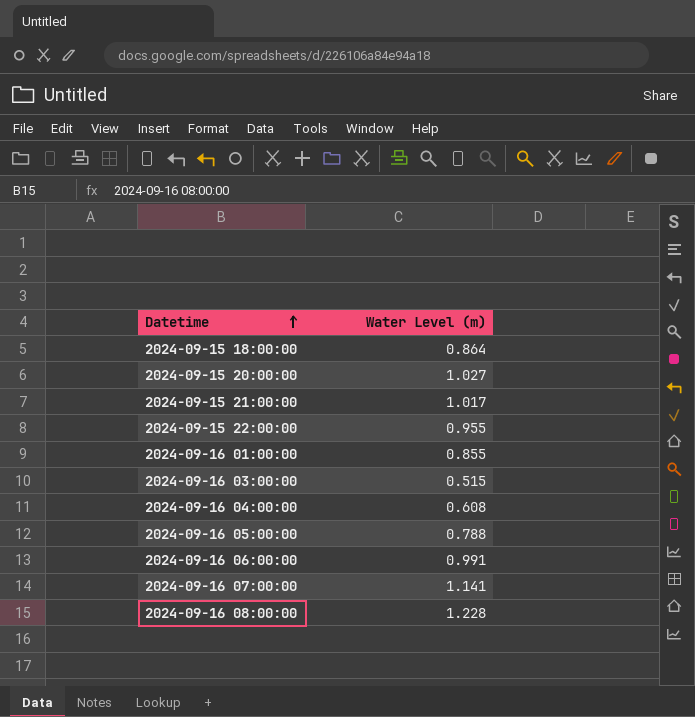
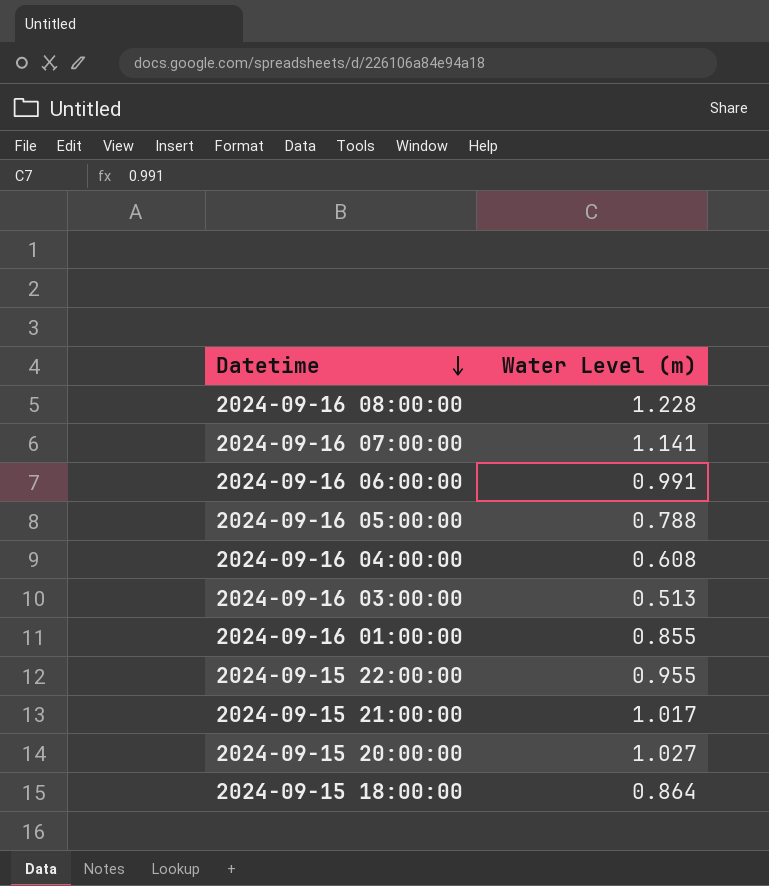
row order: Datetime ascending -> Datetime descending
2024-09-16 03:00:00 | Water Level (m): 0.515 -> 0.513

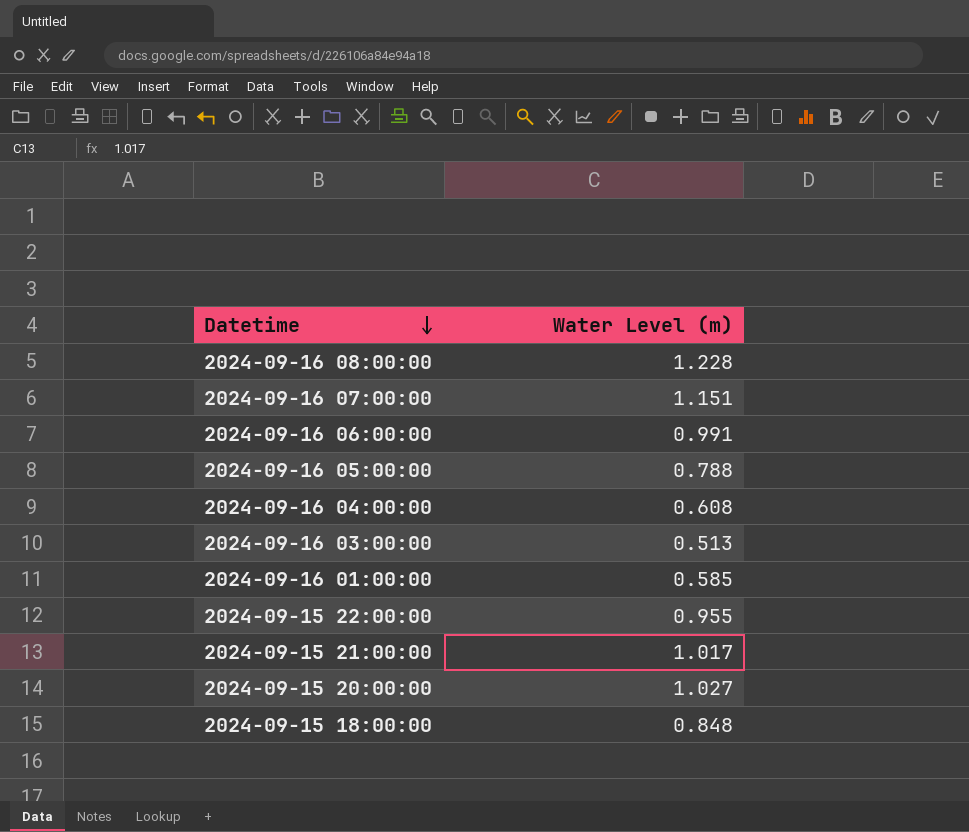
2024-09-16 07:00:00 | Water Level (m): 1.141 -> 1.151
2024-09-16 01:00:00 | Water Level (m): 0.855 -> 0.585
2024-09-15 18:00:00 | Water Level (m): 0.864 -> 0.848

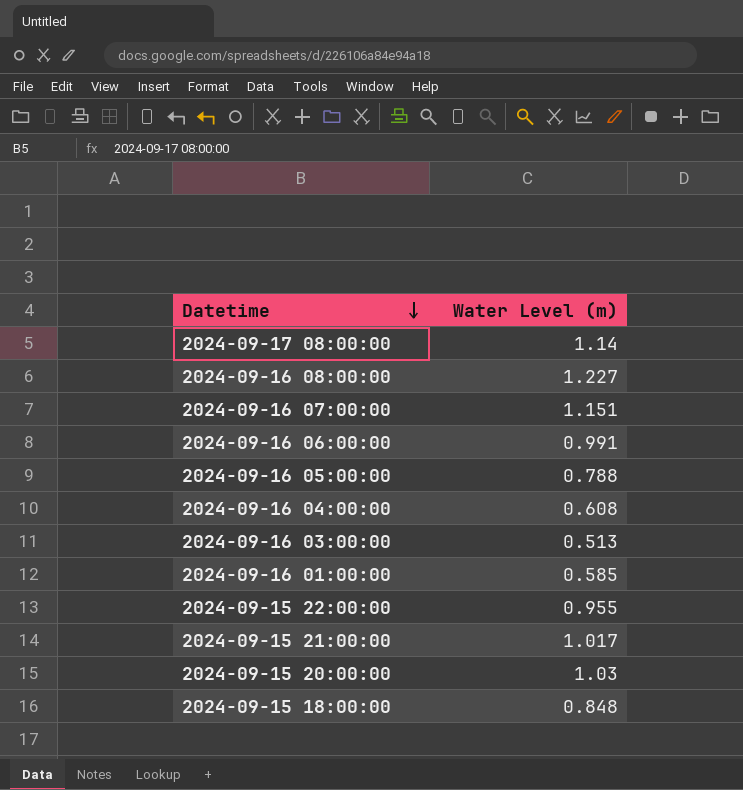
row 2024-09-17 08:00:00: none -> 1.14
2024-09-16 08:00:00 | Water Level (m): 1.228 -> 1.227
2024-09-15 20:00:00 | Water Level (m): 1.027 -> 1.03

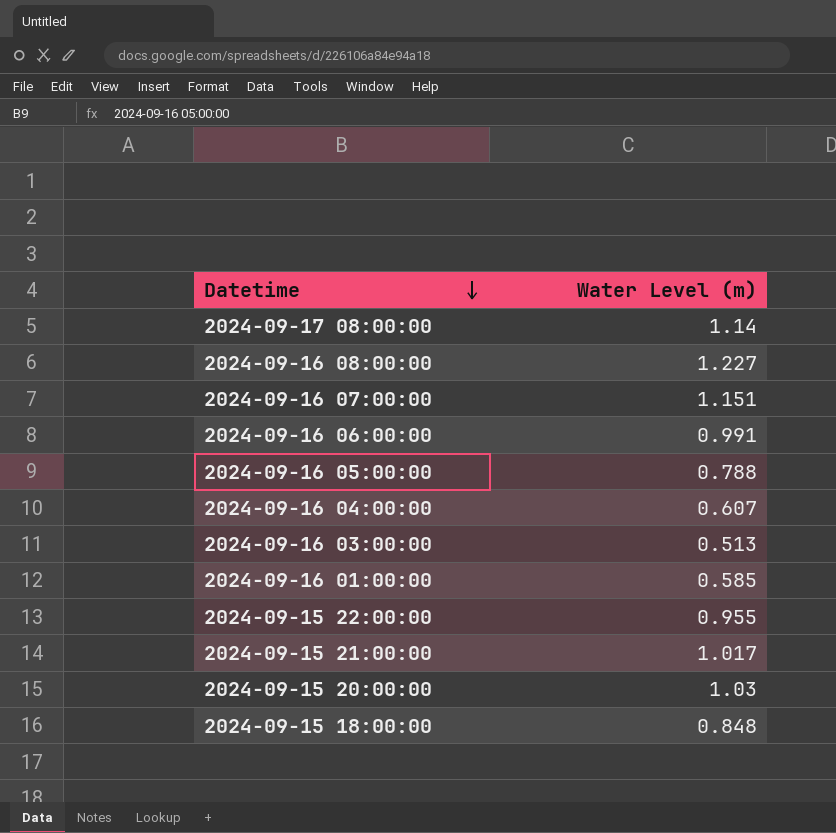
2024-09-16 04:00:00 | Water Level (m): 0.608 -> 0.607

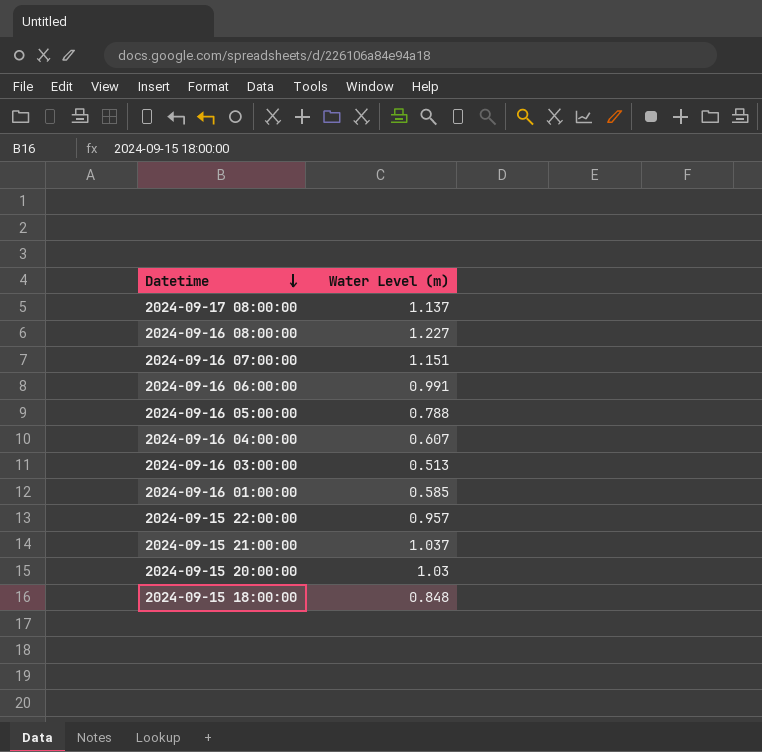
2024-09-17 08:00:00 | Water Level (m): 1.14 -> 1.137
2024-09-15 22:00:00 | Water Level (m): 0.955 -> 0.957
2024-09-15 21:00:00 | Water Level (m): 1.017 -> 1.037

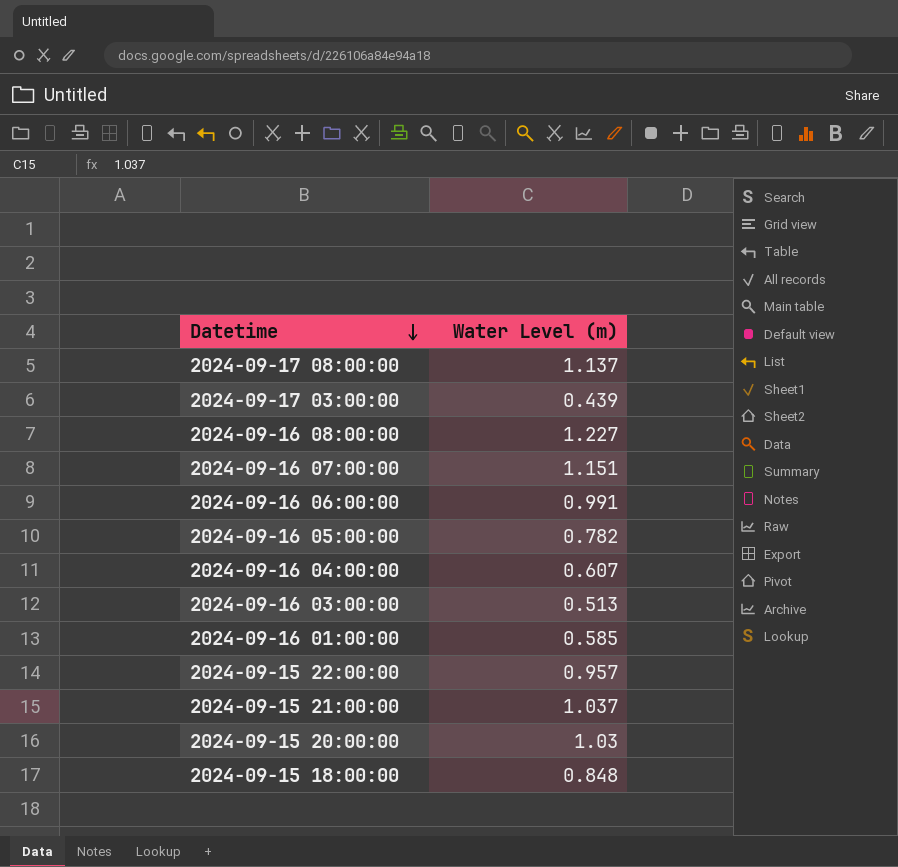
row 2024-09-17 03:00:00: none -> 0.439
2024-09-16 05:00:00 | Water Level (m): 0.788 -> 0.782

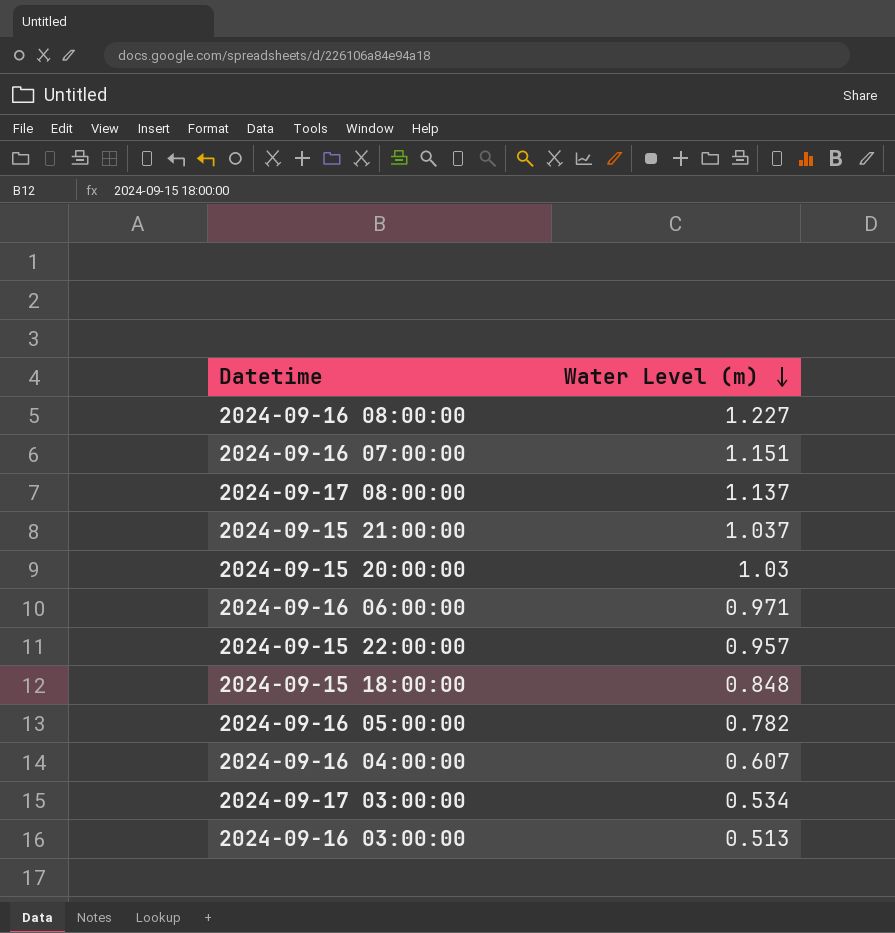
row order: Datetime descending -> Water Level (m) descending
row 2024-09-16 01:00:00: 0.585 -> none
2024-09-16 06:00:00 | Water Level (m): 0.991 -> 0.971
2024-09-17 03:00:00 | Water Level (m): 0.439 -> 0.534

